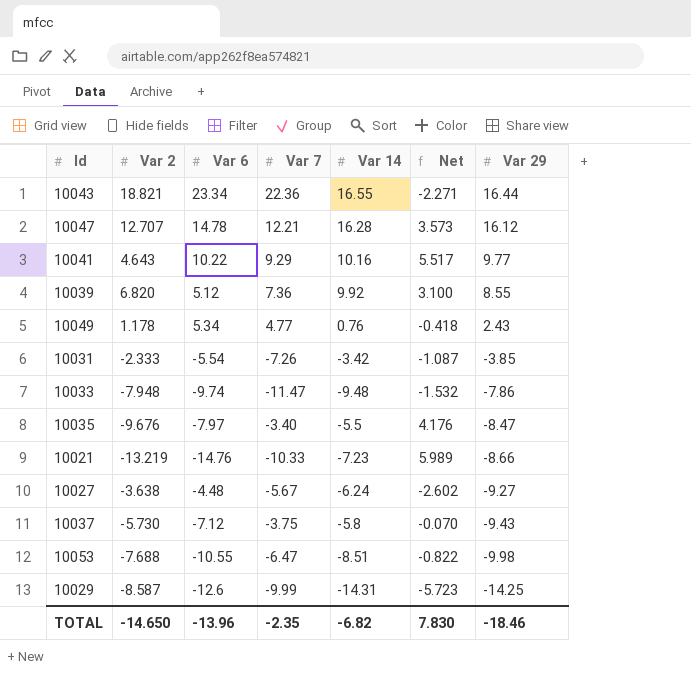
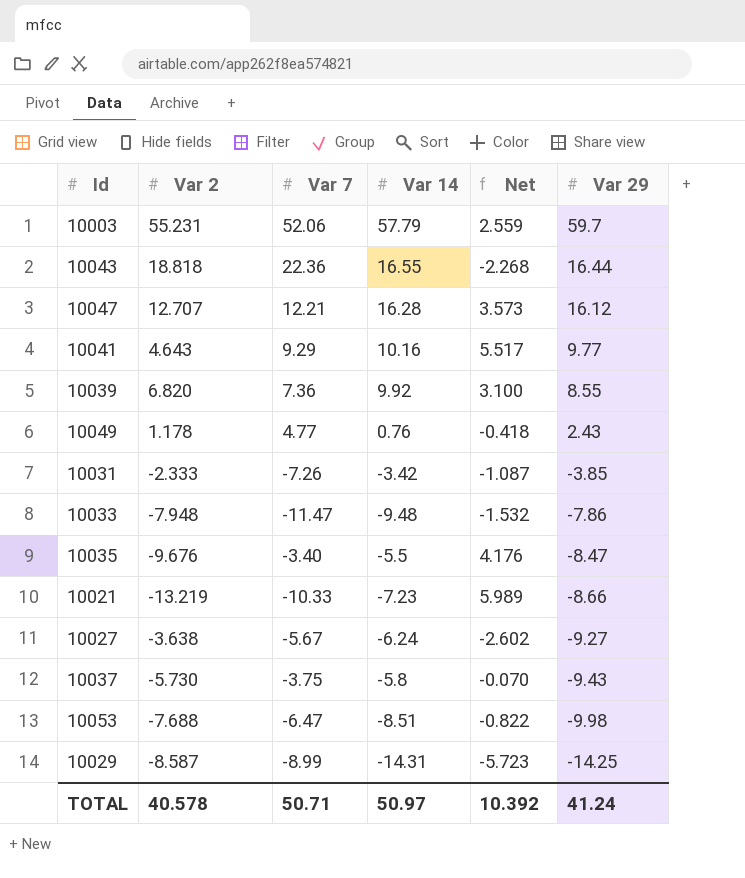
column Var 6 | position: 3 -> none
row 10003: none -> 55.231 | 52.06 | 57.79 | 2.559 | 59.7
10043 | Var 2: 18.821 -> 18.818
10043 | Net: -2.271 -> -2.268
10029 | Var 7: -9.99 -> -8.99
TOTAL | Var 2: -14.650 -> 40.578
TOTAL | Var 7: -2.35 -> 50.71
TOTAL | Var 14: -6.82 -> 50.97
TOTAL | Net: 7.830 -> 10.392
TOTAL | Var 29: -18.46 -> 41.24

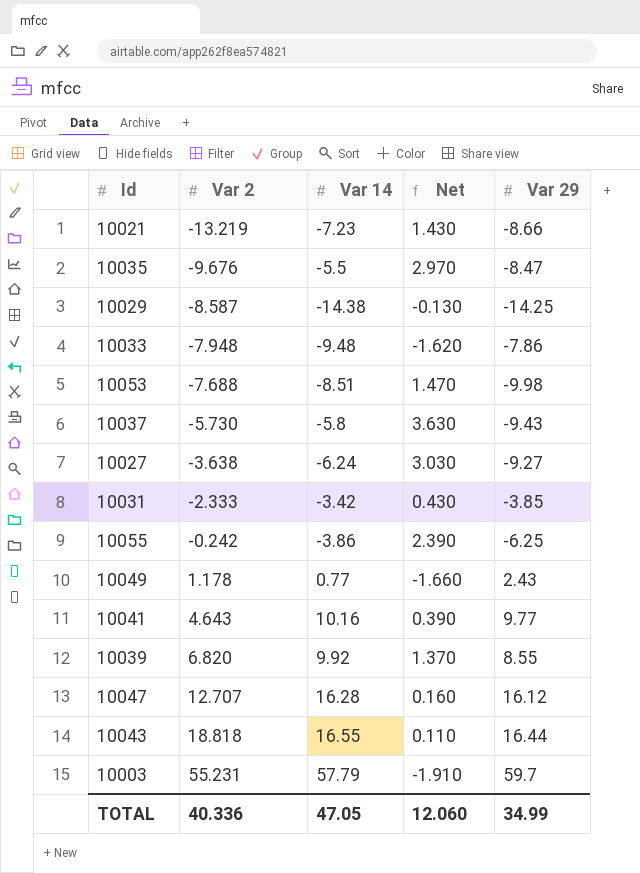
row order: Var 29 descending -> Var 2 ascending
column Var 7 | position: 3 -> none
column Net | formula: [Var 14] - [Var 2] -> [Var 14] - [Var 29]
10029 | Var 14: -14.31 -> -14.38
row 10055: none -> -0.242 | -3.86 | 2.390 | -6.25
10049 | Var 14: 0.76 -> 0.77
TOTAL | Var 2: 40.578 -> 40.336
TOTAL | Var 14: 50.97 -> 47.05
TOTAL | Net: 10.392 -> 12.060
TOTAL | Var 29: 41.24 -> 34.99

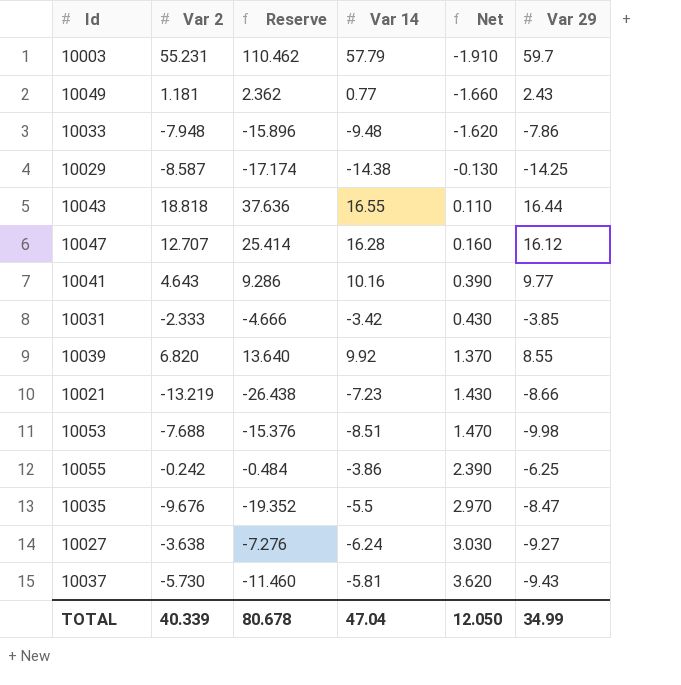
row order: Var 2 ascending -> Net ascending
column Reserve | formula: none -> [Var 2] * 2
10049 | Var 2: 1.178 -> 1.181
10037 | Var 14: -5.8 -> -5.81
10037 | Net: 3.630 -> 3.620
TOTAL | Var 2: 40.336 -> 40.339
TOTAL | Var 14: 47.05 -> 47.04
TOTAL | Net: 12.060 -> 12.050

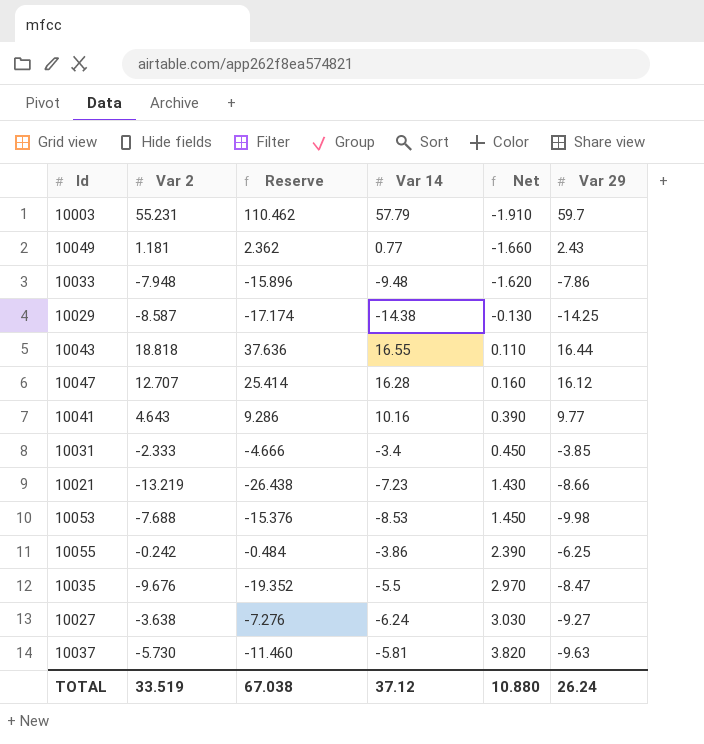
row 10039: 6.820 | 13.640 | 9.92 | 1.370 | 8.55 -> none
10031 | Var 14: -3.42 -> -3.4
10031 | Net: 0.430 -> 0.450
10053 | Var 14: -8.51 -> -8.53
10053 | Net: 1.470 -> 1.450
10037 | Net: 3.620 -> 3.820
10037 | Var 29: -9.43 -> -9.63
TOTAL | Var 2: 40.339 -> 33.519
TOTAL | Reserve: 80.678 -> 67.038
TOTAL | Var 14: 47.04 -> 37.12
TOTAL | Net: 12.050 -> 10.880
TOTAL | Var 29: 34.99 -> 26.24

